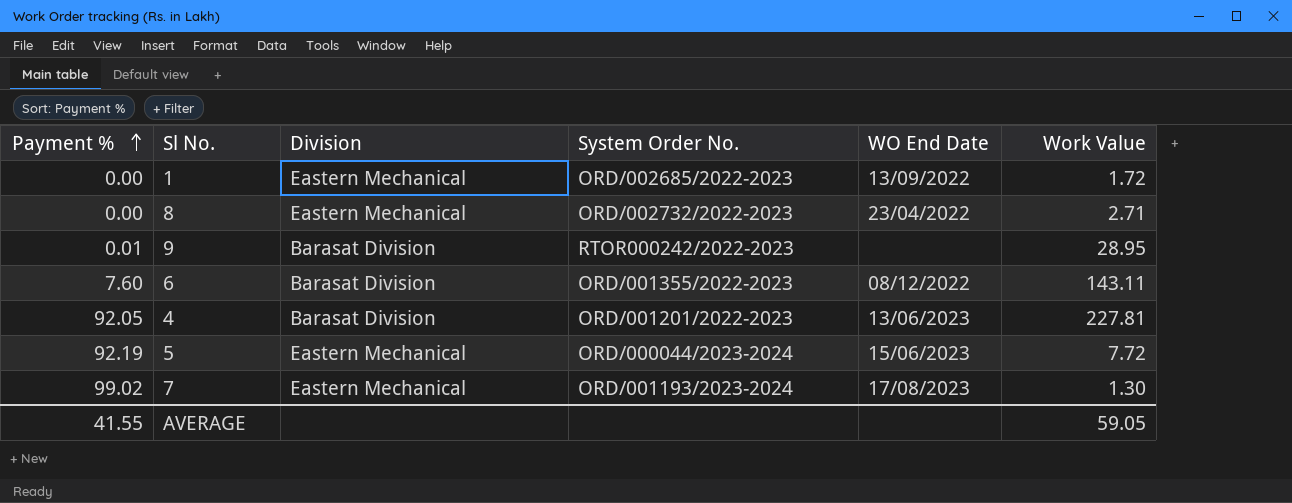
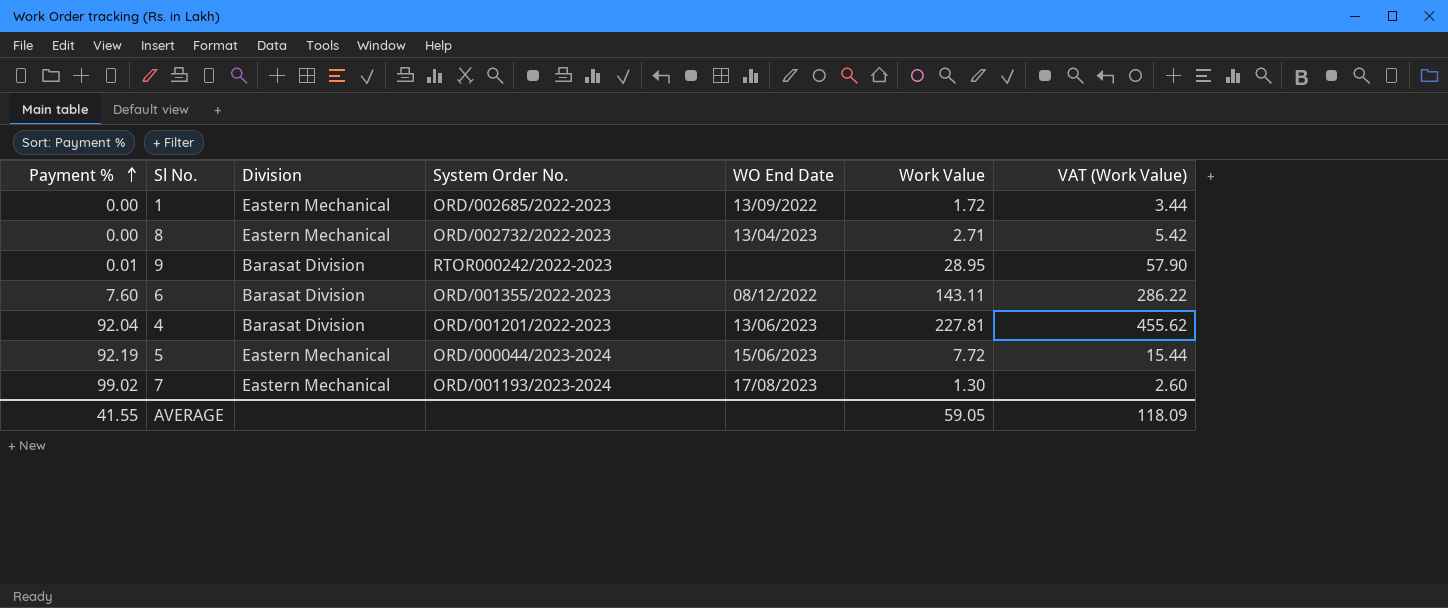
column VAT (Work Value) | formula: none -> [Work Value] * 2
8 | WO End Date: 23/04/2022 -> 13/04/2023
4 | Payment %: 92.05 -> 92.04

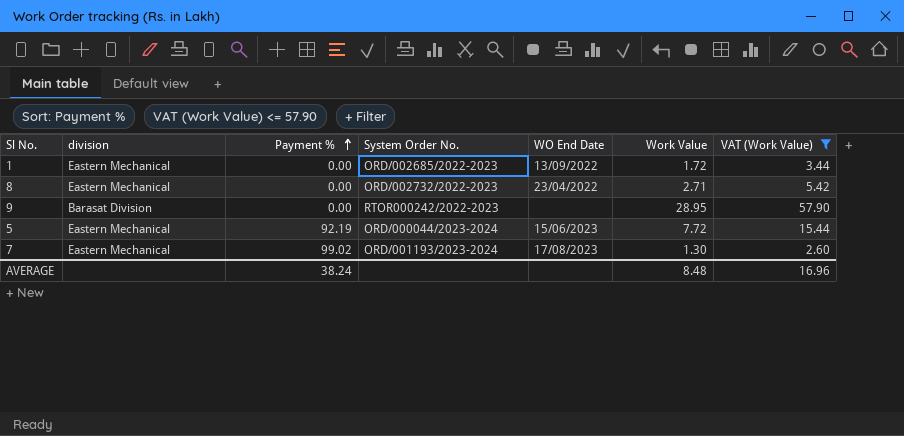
filter: none -> VAT (Work Value) <= 57.90
column name: Division -> division
column Payment % | position: 1 -> 3
8 | WO End Date: 13/04/2023 -> 23/04/2022
9 | Payment %: 0.01 -> 0.00
AVERAGE | Payment %: 41.55 -> 38.24
AVERAGE | Work Value: 59.05 -> 8.48
AVERAGE | VAT (Work Value): 118.09 -> 16.96

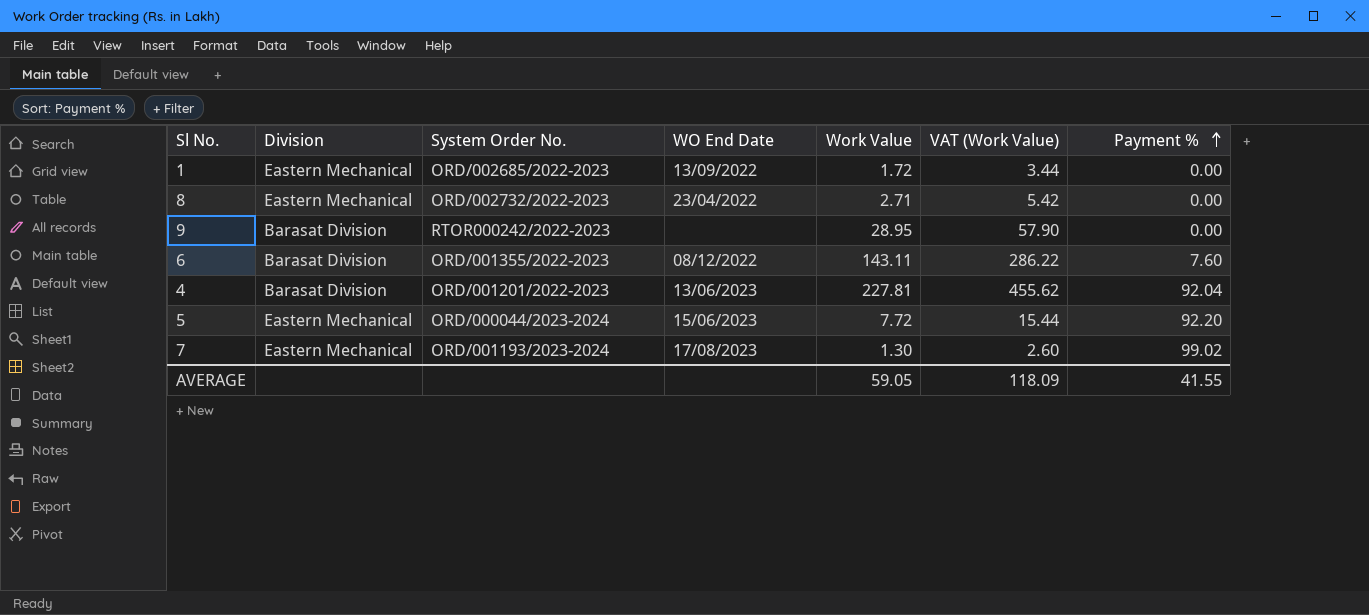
filter: VAT (Work Value) <= 57.90 -> none
column name: division -> Division
column Payment % | position: 3 -> 7
5 | Payment %: 92.19 -> 92.20
AVERAGE | Work Value: 8.48 -> 59.05
AVERAGE | VAT (Work Value): 16.96 -> 118.09
AVERAGE | Payment %: 38.24 -> 41.55

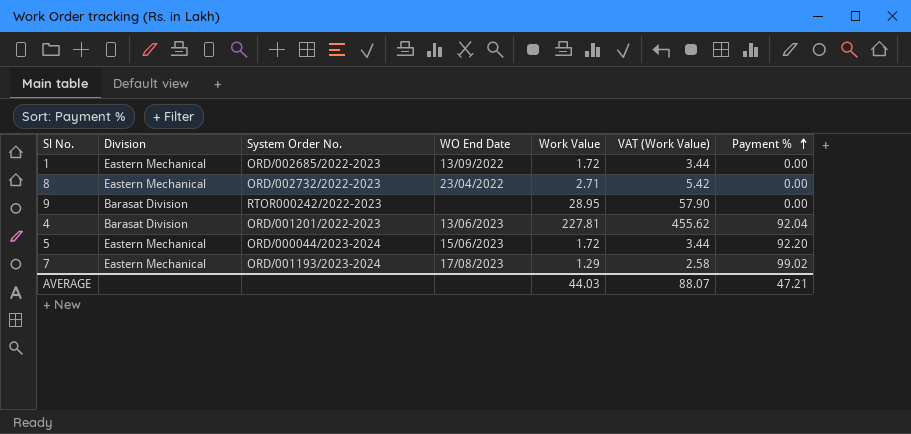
row 6: Barasat Division | ORD/001355/2022-2023 | 08/12/2022 | 143.11 | 286.22 | 7.60 -> none
5 | Work Value: 7.72 -> 1.72
5 | VAT (Work Value): 15.44 -> 3.44
7 | Work Value: 1.30 -> 1.29
7 | VAT (Work Value): 2.60 -> 2.58
AVERAGE | Work Value: 59.05 -> 44.03
AVERAGE | VAT (Work Value): 118.09 -> 88.07
AVERAGE | Payment %: 41.55 -> 47.21

